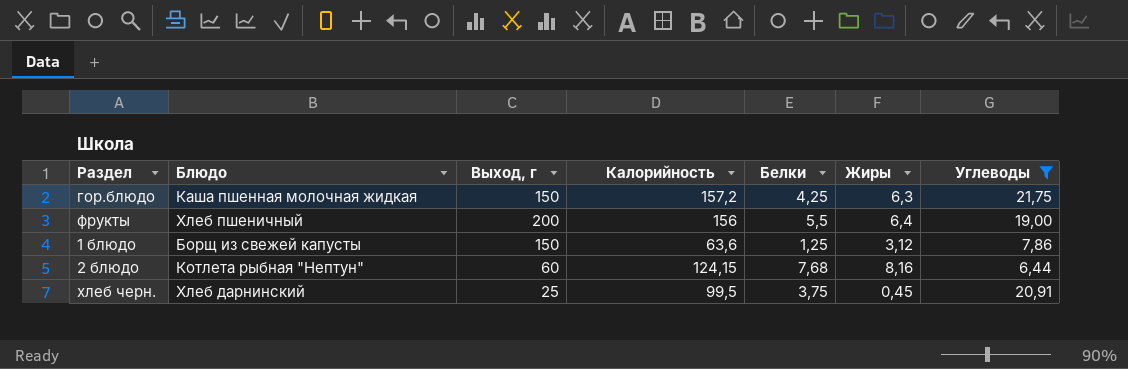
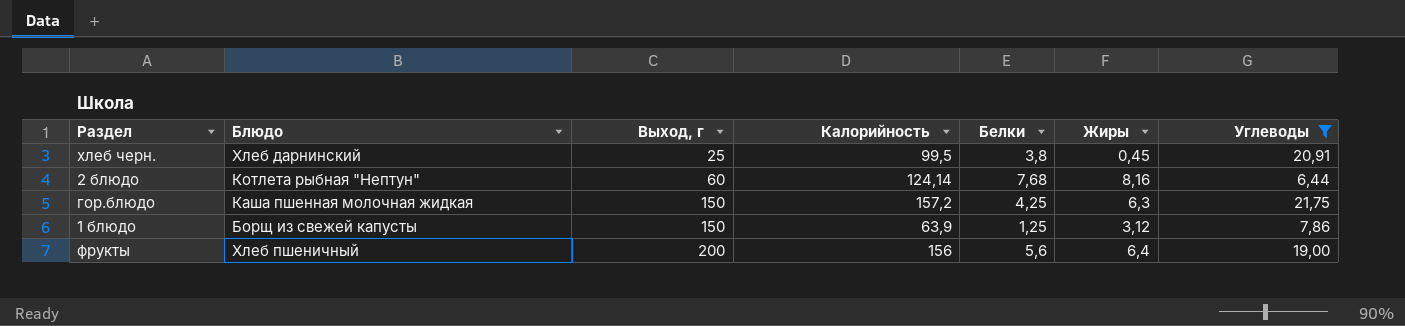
row order: none -> Выход, г ascending
хлеб черн. | Белки: 3,75 -> 3,8
2 блюдо | Калорийность: 124,15 -> 124,14
1 блюдо | Калорийность: 63,6 -> 63,9
фрукты | Белки: 5,5 -> 5,6

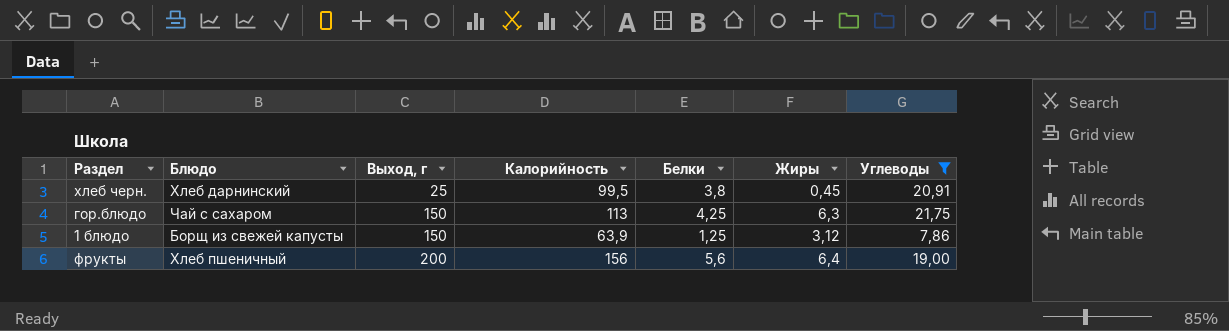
row 2 блюдо: Котлета рыбная "Нептун" | 60 | 124,14 | 7,68 | 8,16 | 6,44 -> none
гор.блюдо | Блюдо: Каша пшенная молочная жидкая -> Чай с сахаром
гор.блюдо | Калорийность: 157,2 -> 113

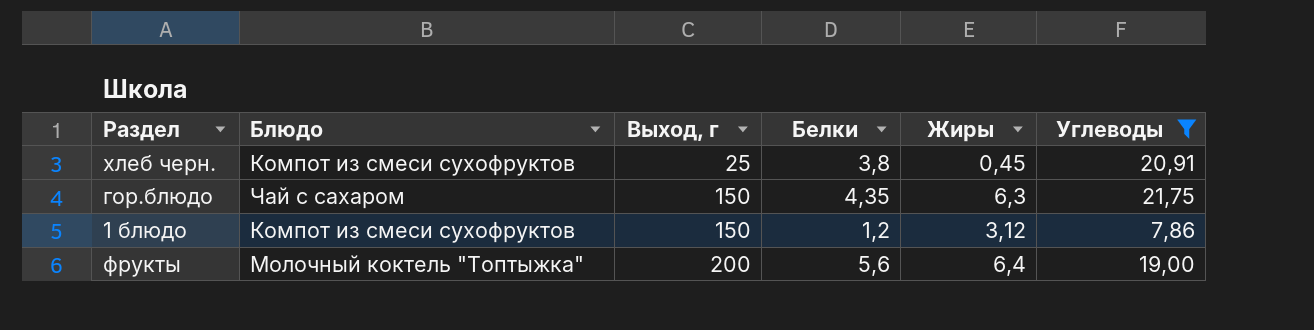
column Калорийность | position: 4 -> none
хлеб черн. | Блюдо: Хлеб дарнинский -> Компот из смеси сухофруктов
гор.блюдо | Белки: 4,25 -> 4,35
1 блюдо | Блюдо: Борщ из свежей капусты -> Компот из смеси сухофруктов
1 блюдо | Белки: 1,25 -> 1,2
фрукты | Блюдо: Хлеб пшеничный -> Молочный коктель "Топтыжка"

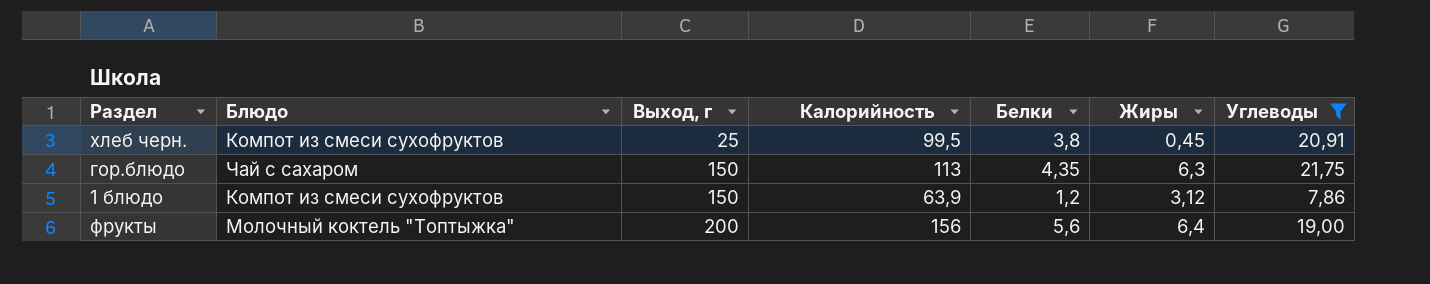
column Калорийность | position: none -> 4

